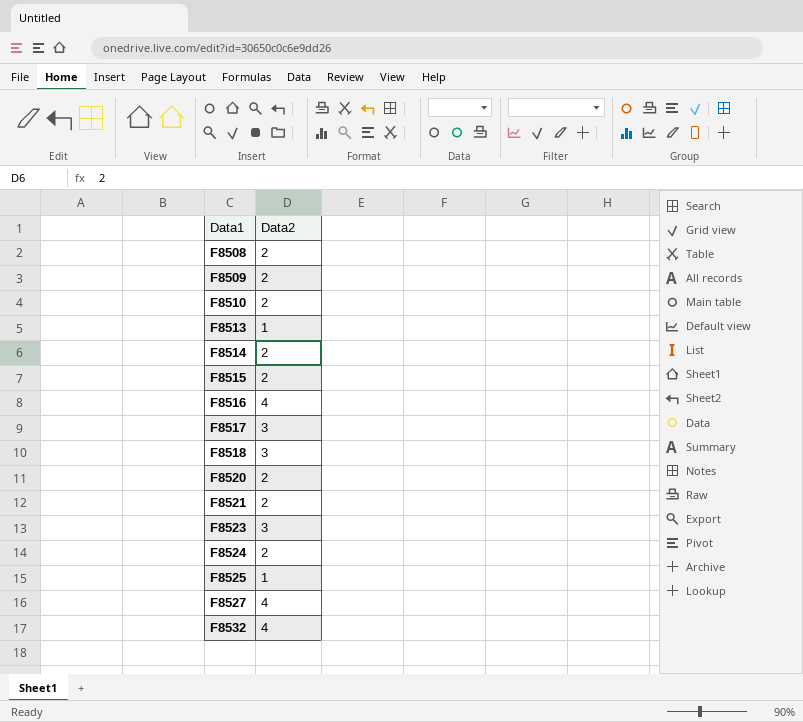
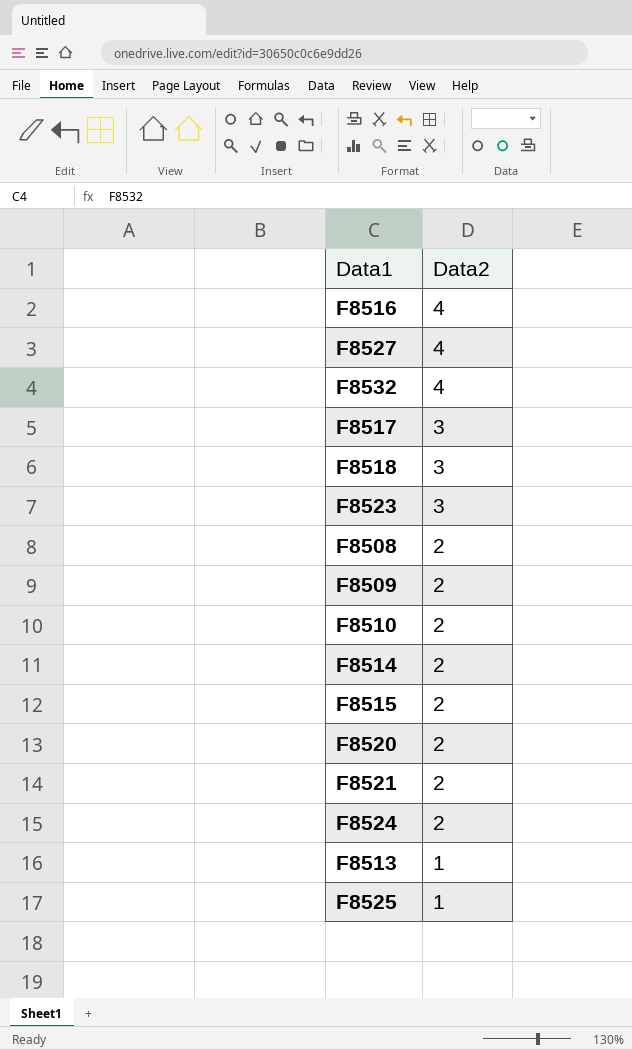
row order: Data1 ascending -> Data2 descending

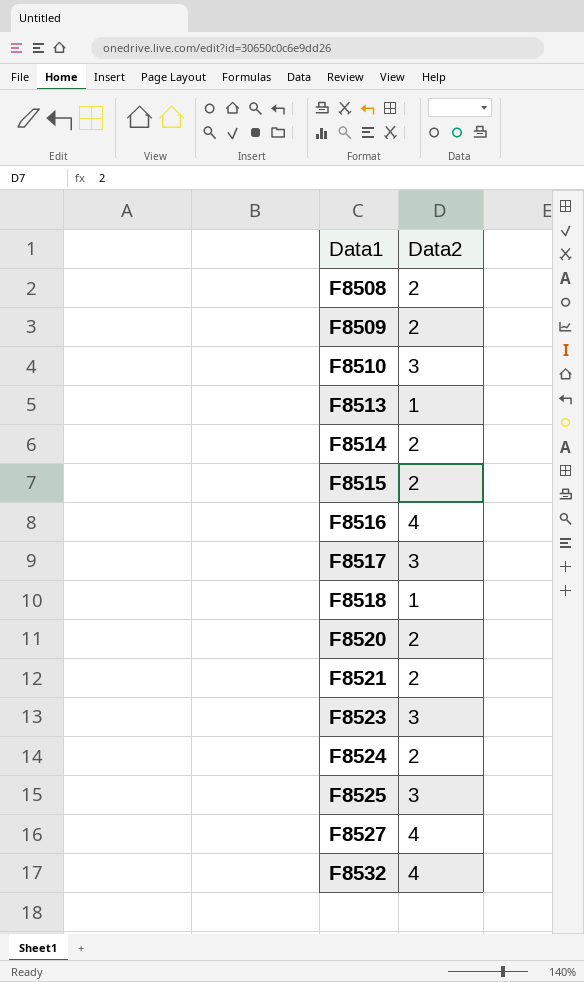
row order: Data2 descending -> Data1 ascending
F8510 | Data2: 2 -> 3
F8518 | Data2: 3 -> 1
F8525 | Data2: 1 -> 3

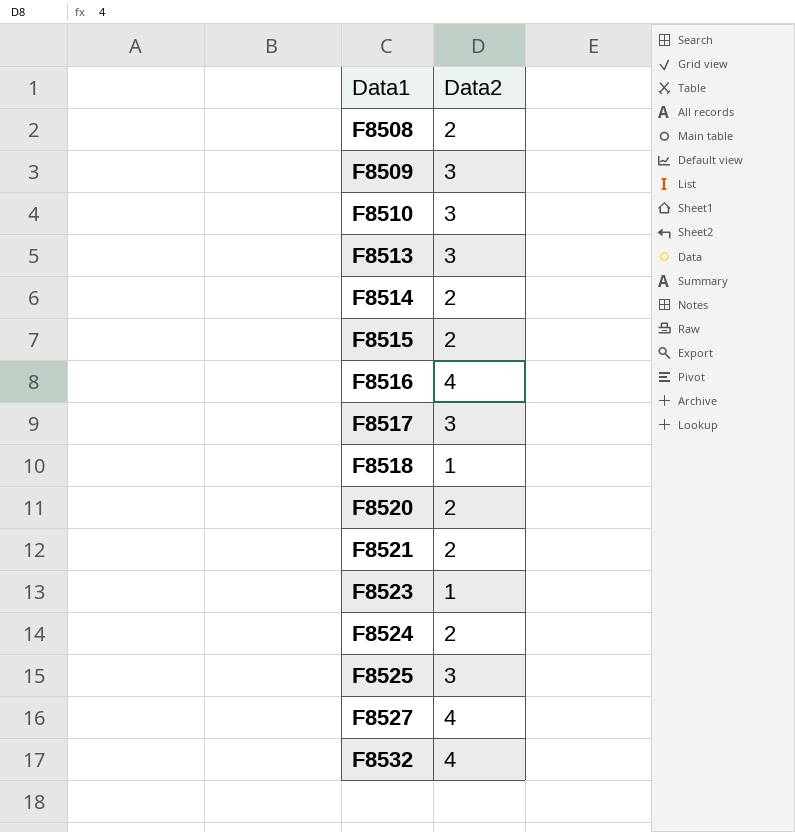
F8509 | Data2: 2 -> 3
F8513 | Data2: 1 -> 3
F8523 | Data2: 3 -> 1

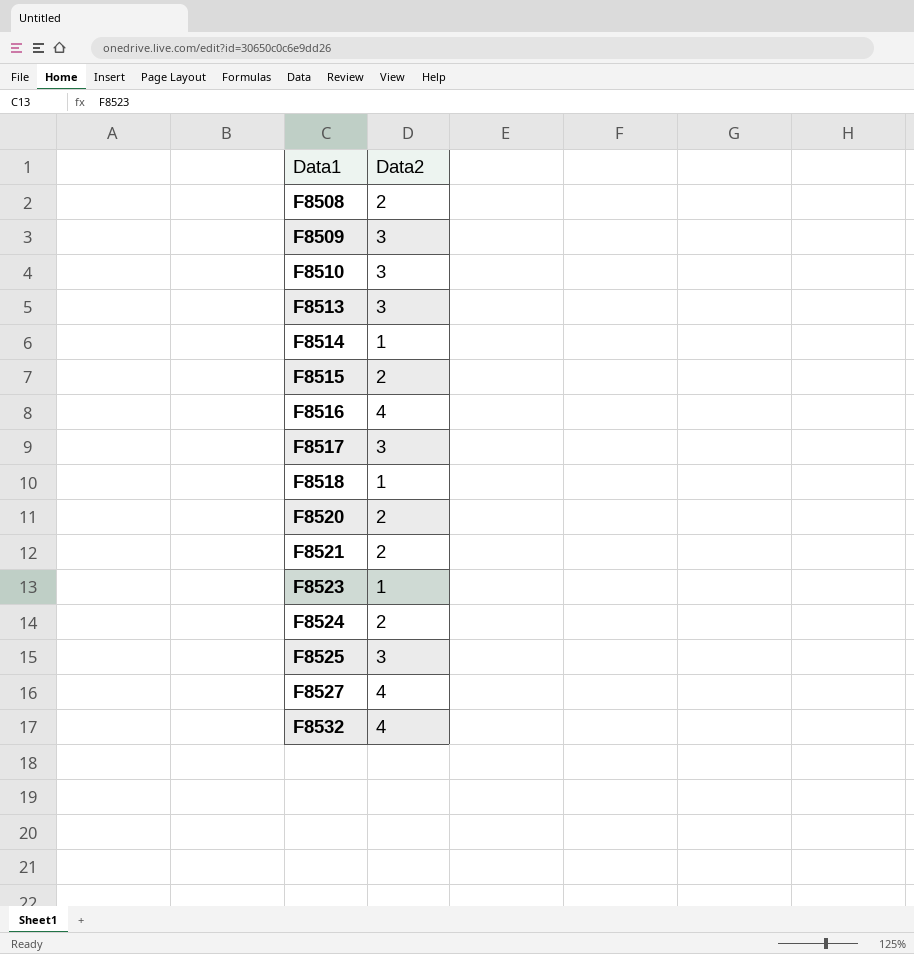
F8514 | Data2: 2 -> 1

